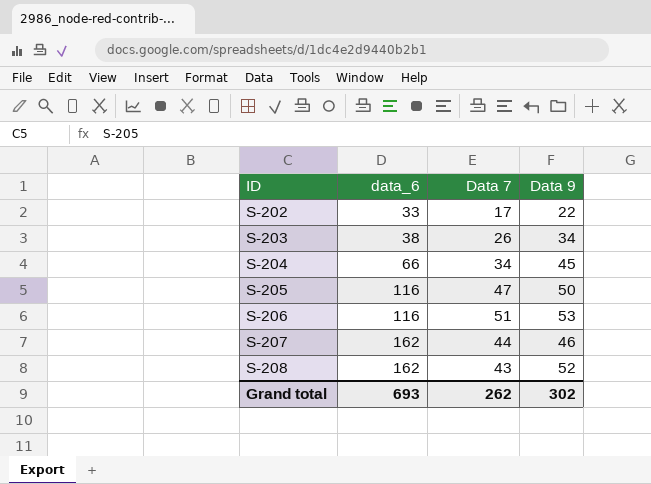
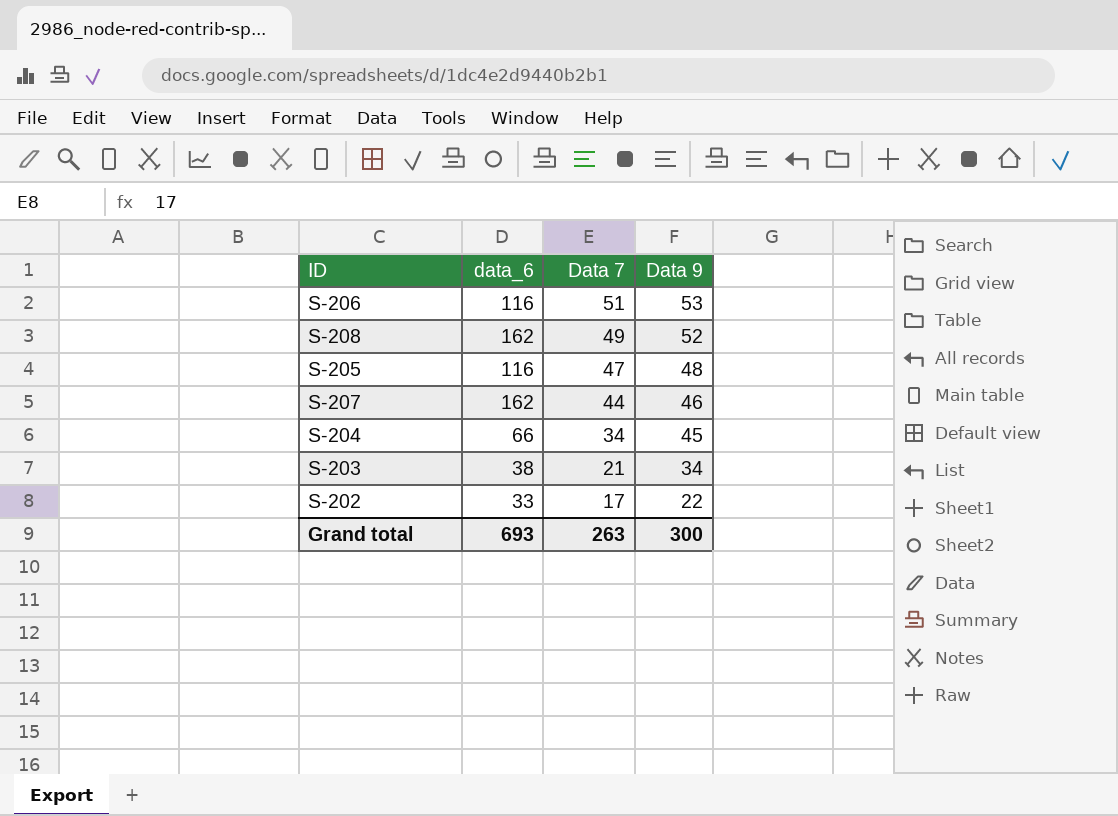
row order: ID ascending -> Data 7 descending
S-208 | Data 7: 43 -> 49
S-205 | Data 9: 50 -> 48
S-203 | Data 7: 26 -> 21
Grand total | Data 7: 262 -> 263
Grand total | Data 9: 302 -> 300

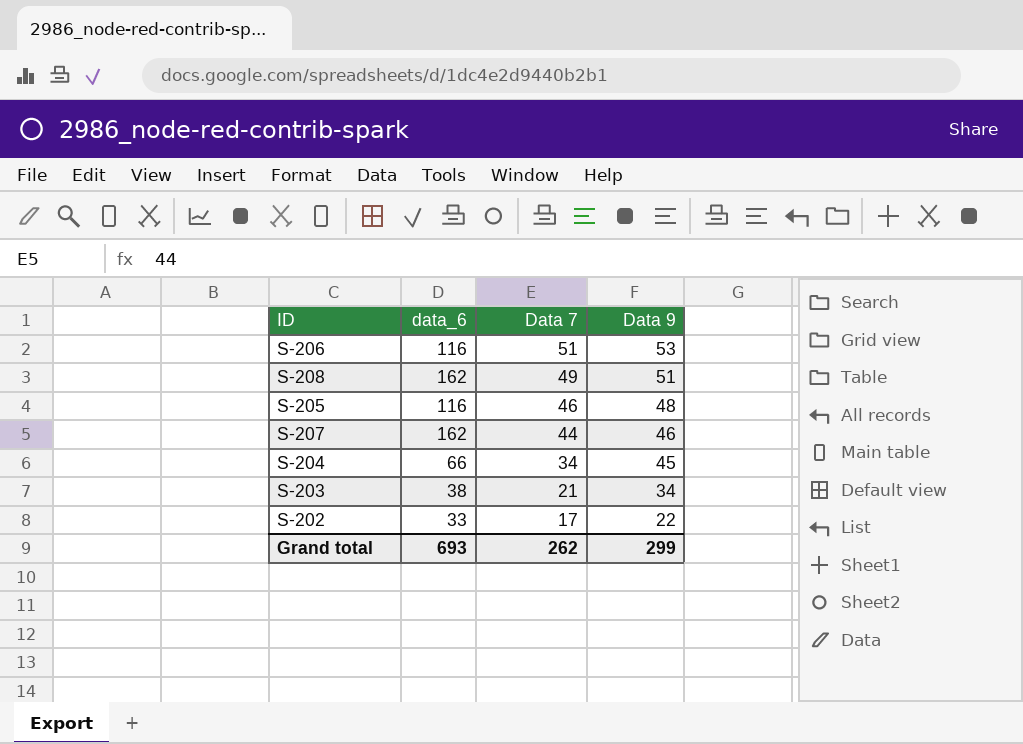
S-208 | Data 9: 52 -> 51
S-205 | Data 7: 47 -> 46
Grand total | Data 7: 263 -> 262
Grand total | Data 9: 300 -> 299

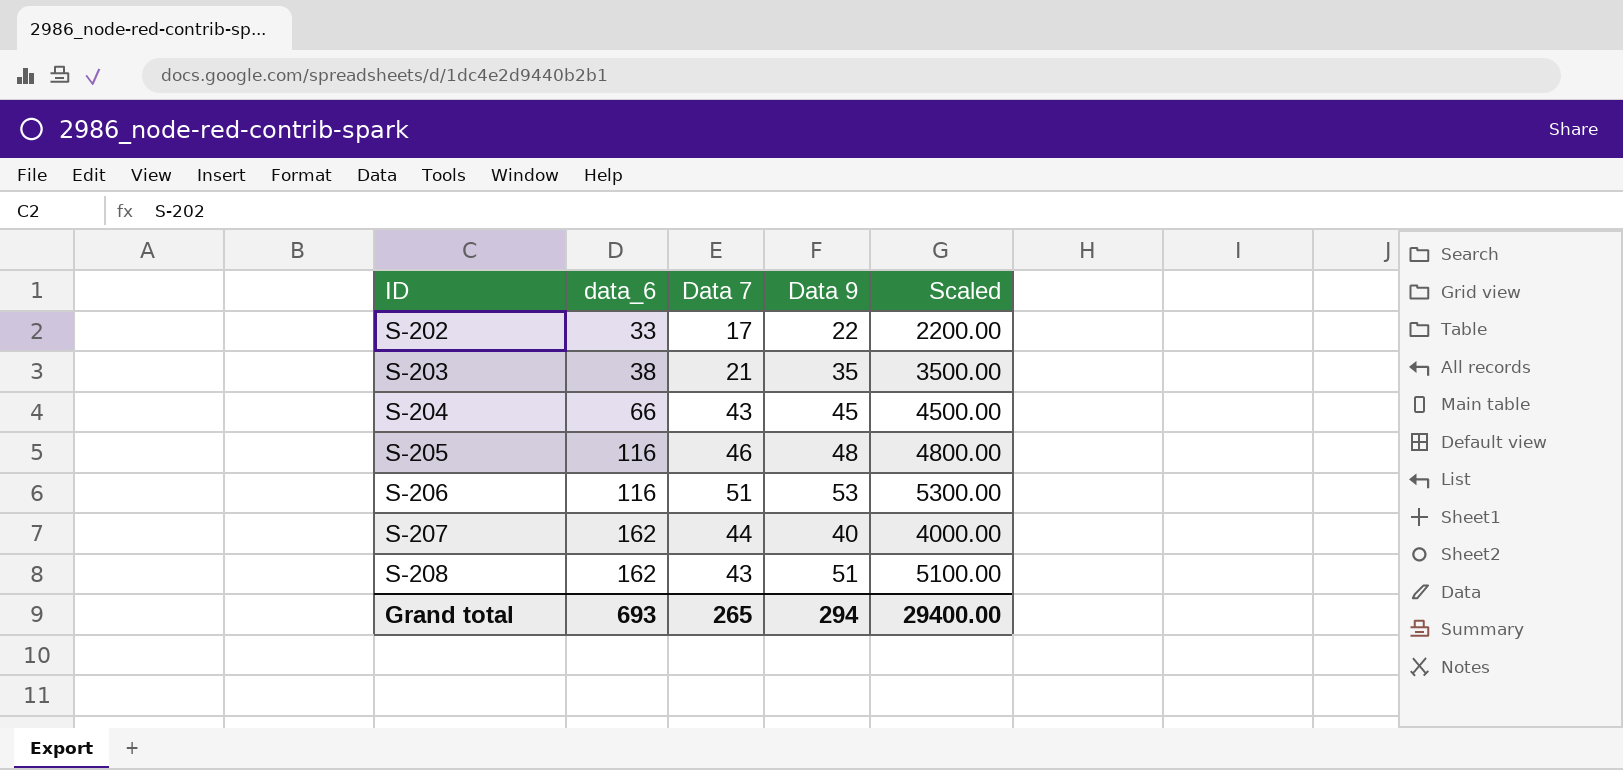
row order: Data 7 descending -> ID ascending
column Scaled | formula: none -> [Data 9] * 100
S-203 | Data 9: 34 -> 35
S-204 | Data 7: 34 -> 43
S-207 | Data 9: 46 -> 40
S-208 | Data 7: 49 -> 43
Grand total | Data 7: 262 -> 265
Grand total | Data 9: 299 -> 294

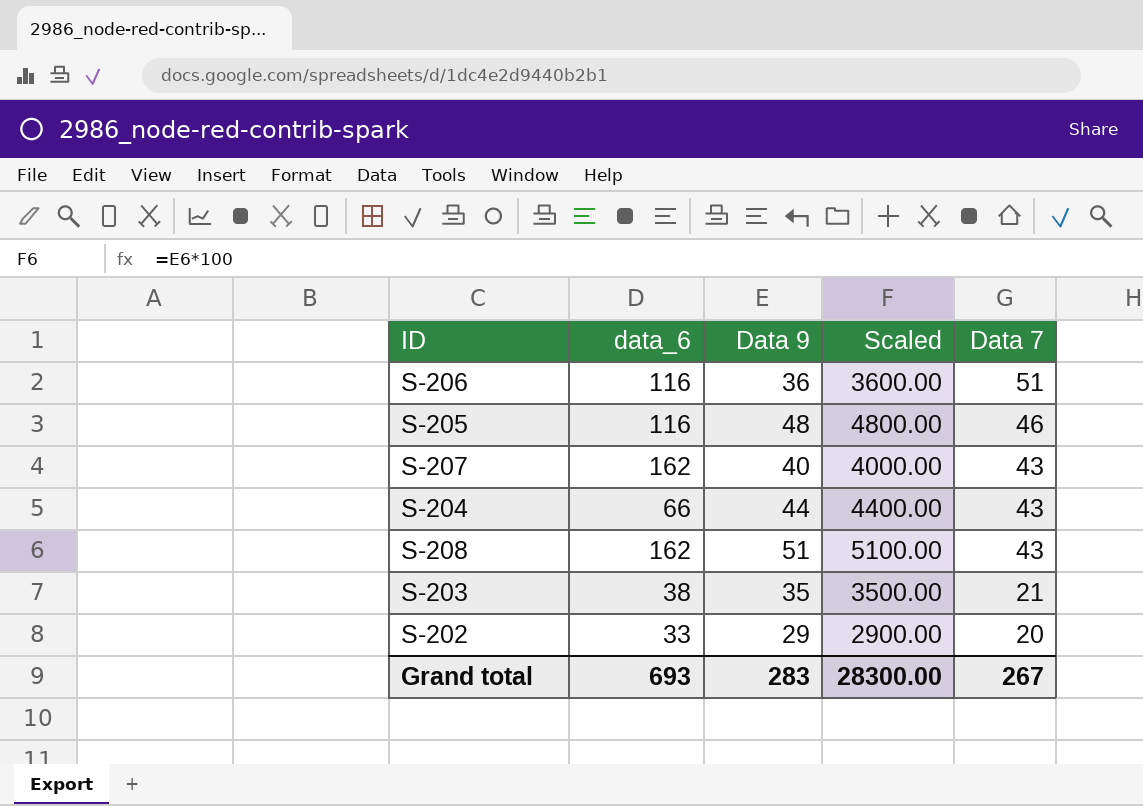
row order: ID ascending -> Data 7 descending
column Data 7 | position: 3 -> 5
S-206 | Data 9: 53 -> 36
S-206 | Scaled: 5300.00 -> 3600.00
S-207 | Data 7: 44 -> 43
S-204 | Data 9: 45 -> 44
S-204 | Scaled: 4500.00 -> 4400.00
S-202 | Data 9: 22 -> 29
S-202 | Scaled: 2200.00 -> 2900.00
S-202 | Data 7: 17 -> 20
Grand total | Data 9: 294 -> 283
Grand total | Scaled: 29400.00 -> 28300.00
Grand total | Data 7: 265 -> 267

